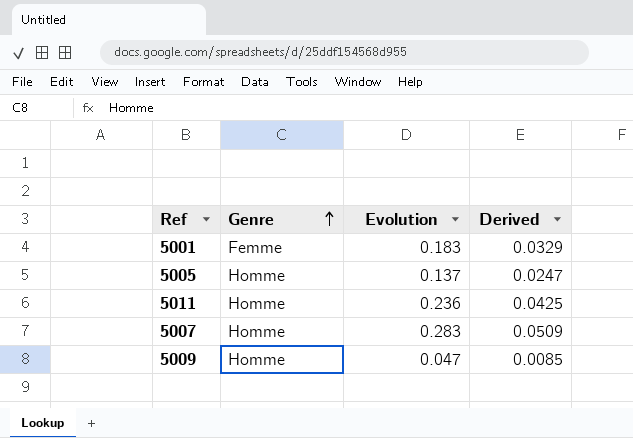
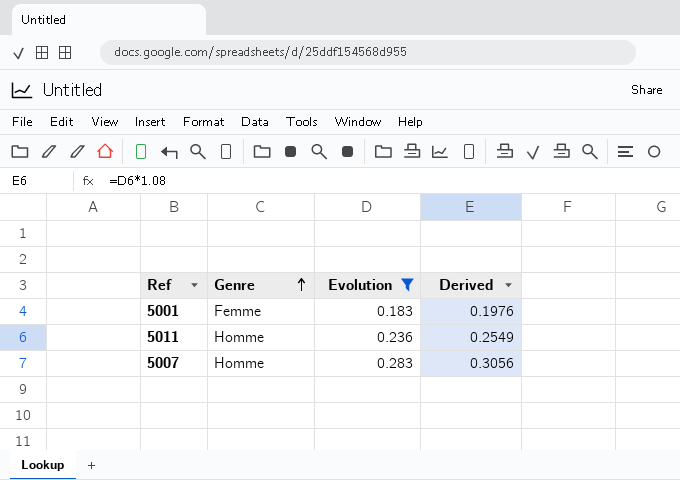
filter: none -> Evolution >= 0.183
column Derived | formula: [Evolution] * 0.18 -> [Evolution] * 1.08

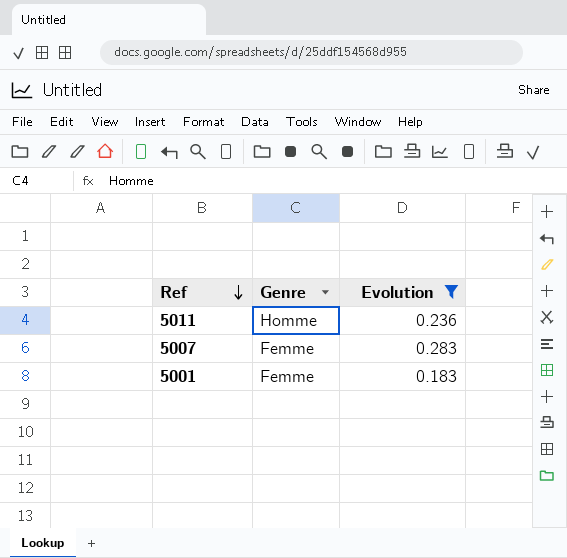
row order: Genre ascending -> Ref descending
column Derived | formula: [Evolution] * 1.08 -> none
5007 | Genre: Homme -> Femme

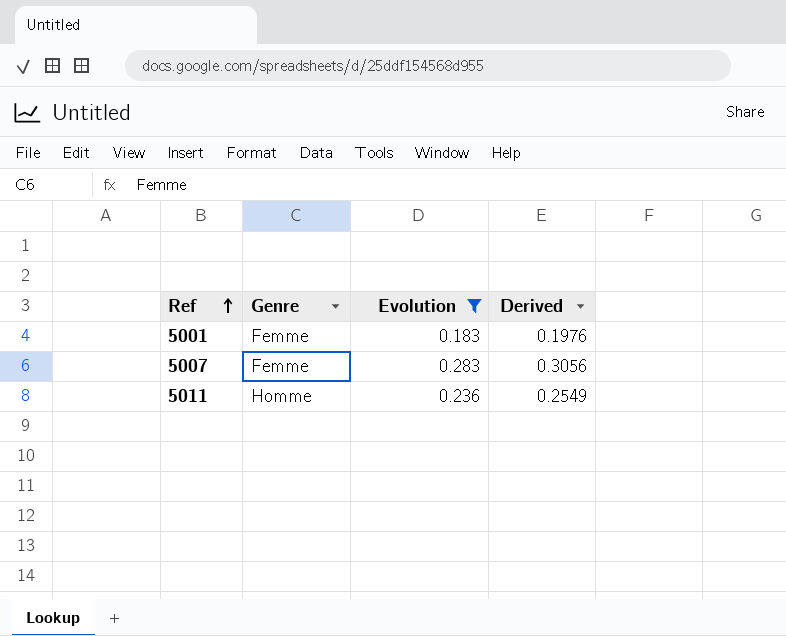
row order: Ref descending -> Ref ascending
column Derived | formula: none -> [Evolution] * 1.08

